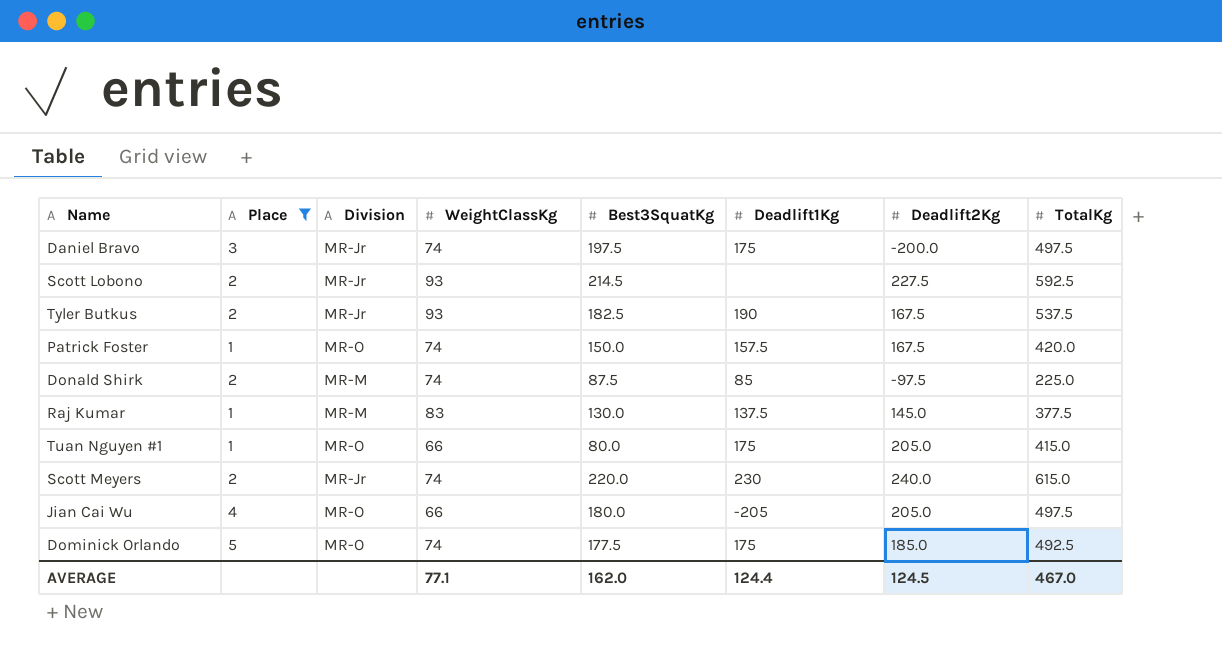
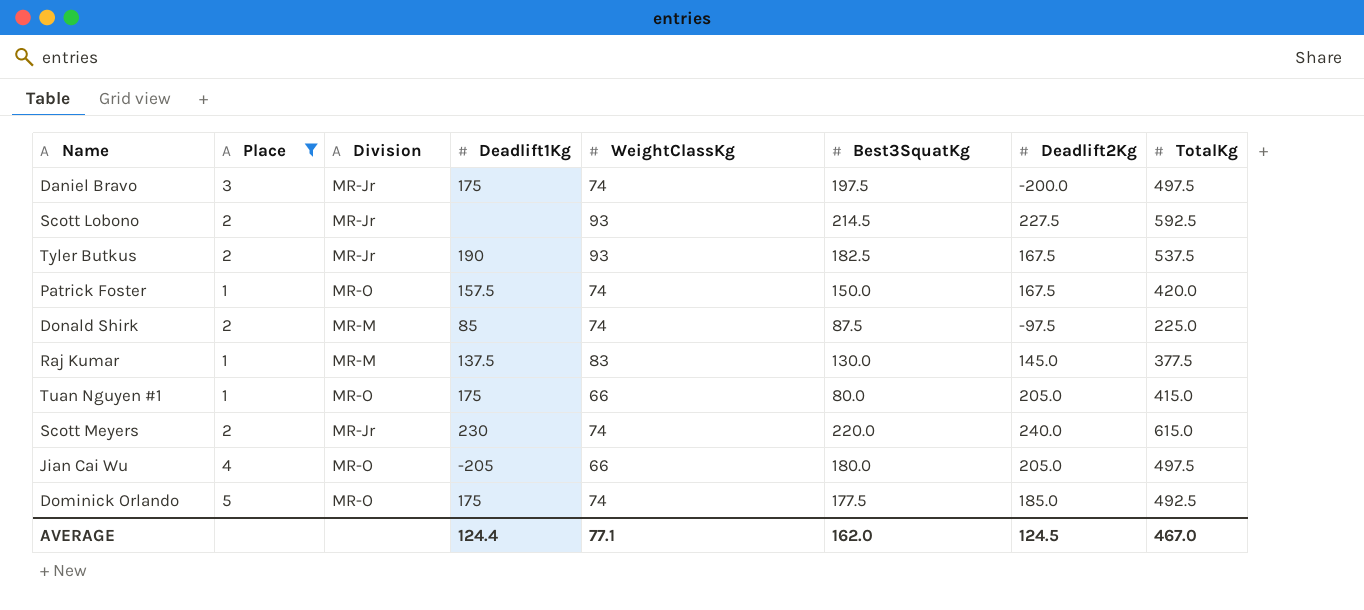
column Deadlift1Kg | position: 6 -> 4

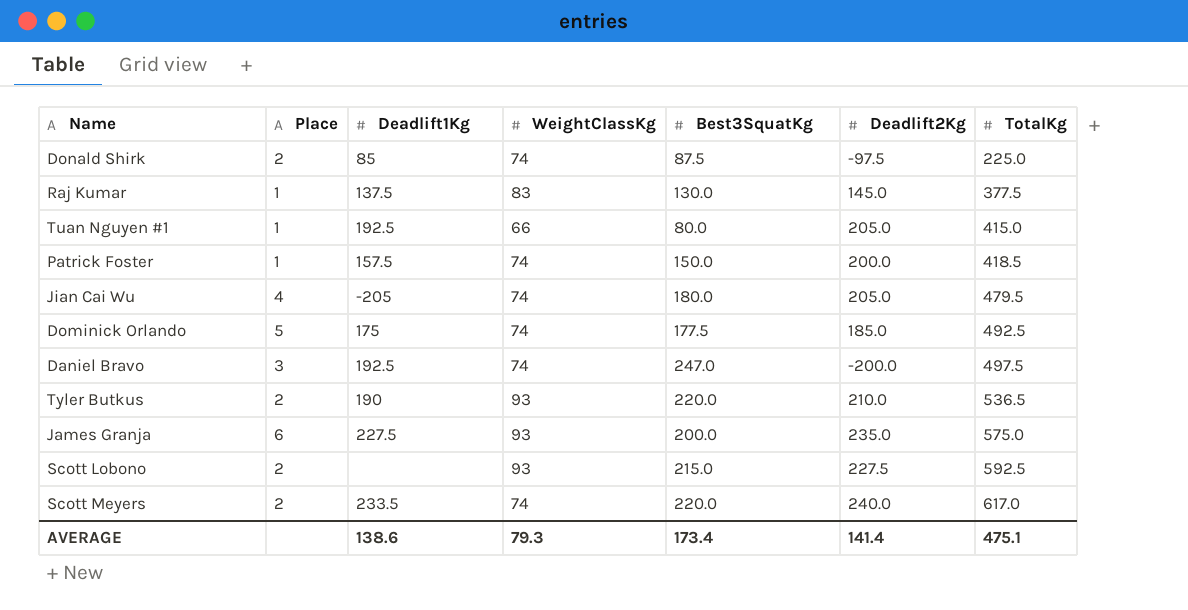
filter: Place != 6 -> none
row order: none -> TotalKg ascending
column Division | position: 3 -> none
Tuan Nguyen #1 | Deadlift1Kg: 175 -> 192.5
Patrick Foster | Deadlift2Kg: 167.5 -> 200.0
Patrick Foster | TotalKg: 420.0 -> 418.5
Jian Cai Wu | WeightClassKg: 66 -> 74
Jian Cai Wu | TotalKg: 497.5 -> 479.5
Daniel Bravo | Deadlift1Kg: 175 -> 192.5
Daniel Bravo | Best3SquatKg: 197.5 -> 247.0
Tyler Butkus | Best3SquatKg: 182.5 -> 220.0
Tyler Butkus | Deadlift2Kg: 167.5 -> 210.0
Tyler Butkus | TotalKg: 537.5 -> 536.5
Scott Lobono | Best3SquatKg: 214.5 -> 215.0
Scott Meyers | Deadlift1Kg: 230 -> 233.5
Scott Meyers | TotalKg: 615.0 -> 617.0
AVERAGE | Deadlift1Kg: 124.4 -> 138.6
AVERAGE | WeightClassKg: 77.1 -> 79.3
AVERAGE | Best3SquatKg: 162.0 -> 173.4
AVERAGE | Deadlift2Kg: 124.5 -> 141.4
AVERAGE | TotalKg: 467.0 -> 475.1

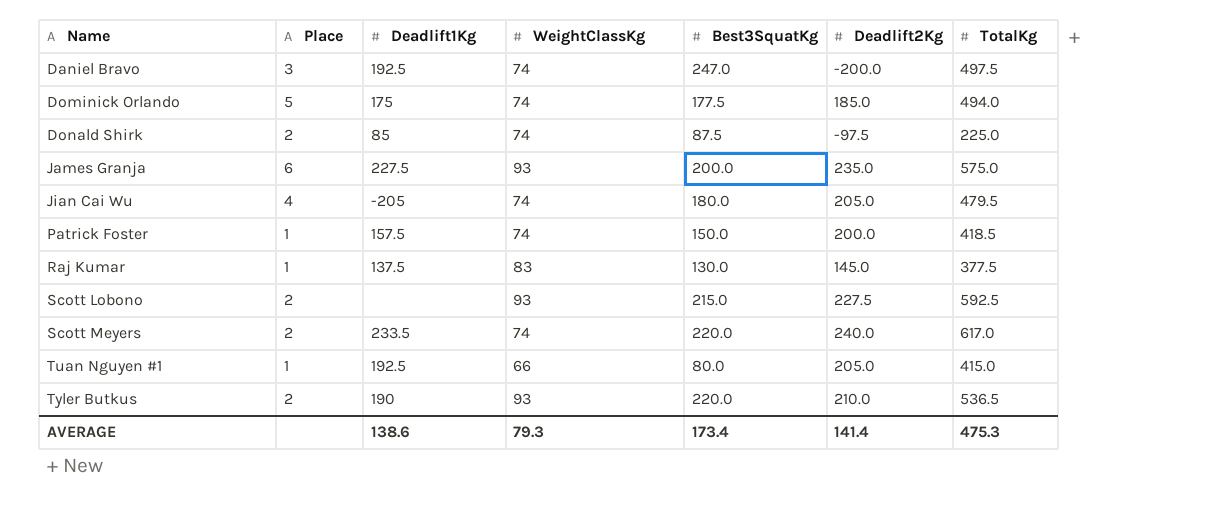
row order: TotalKg ascending -> Name ascending
Dominick Orlando | TotalKg: 492.5 -> 494.0
AVERAGE | TotalKg: 475.1 -> 475.3

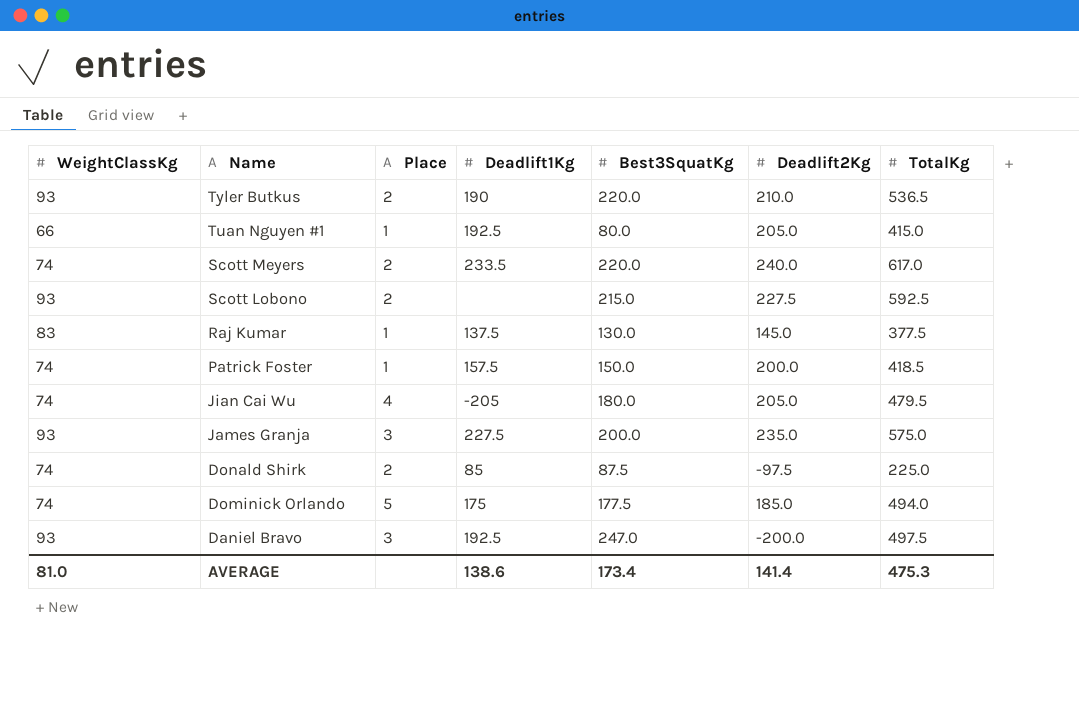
row order: Name ascending -> Name descending
column WeightClassKg | position: 4 -> 1
James Granja | Place: 6 -> 3
Daniel Bravo | WeightClassKg: 74 -> 93
AVERAGE | WeightClassKg: 79.3 -> 81.0

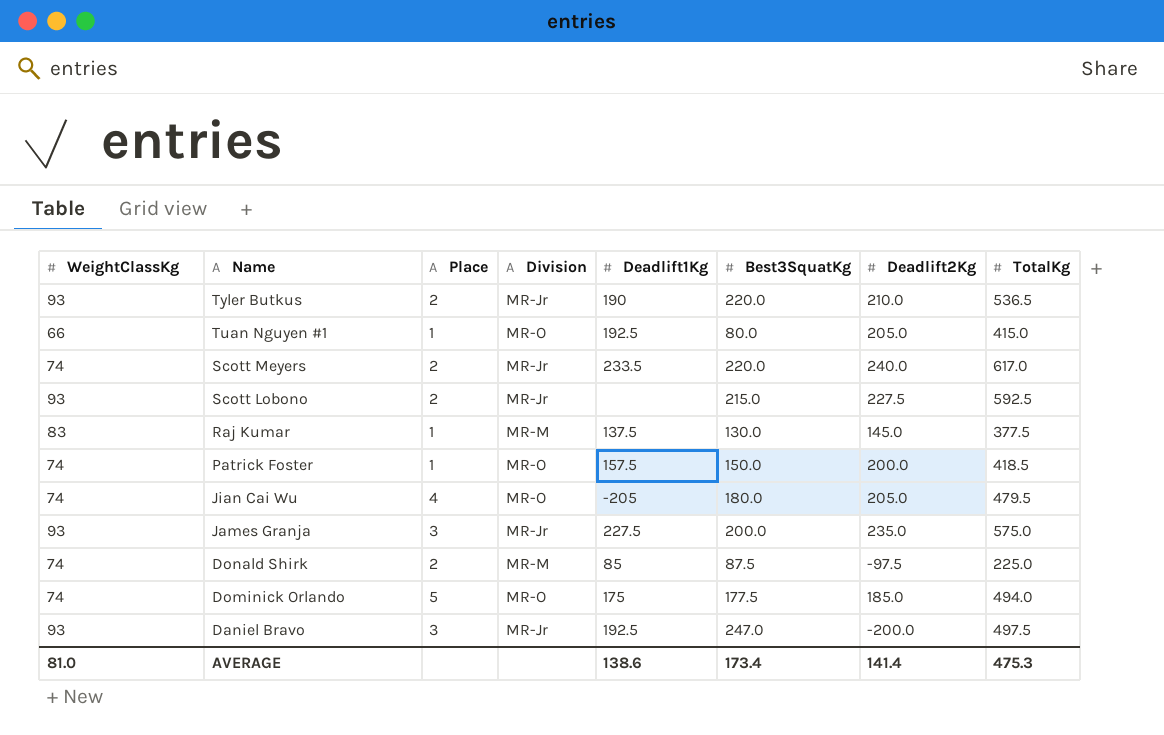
column Division | position: none -> 4

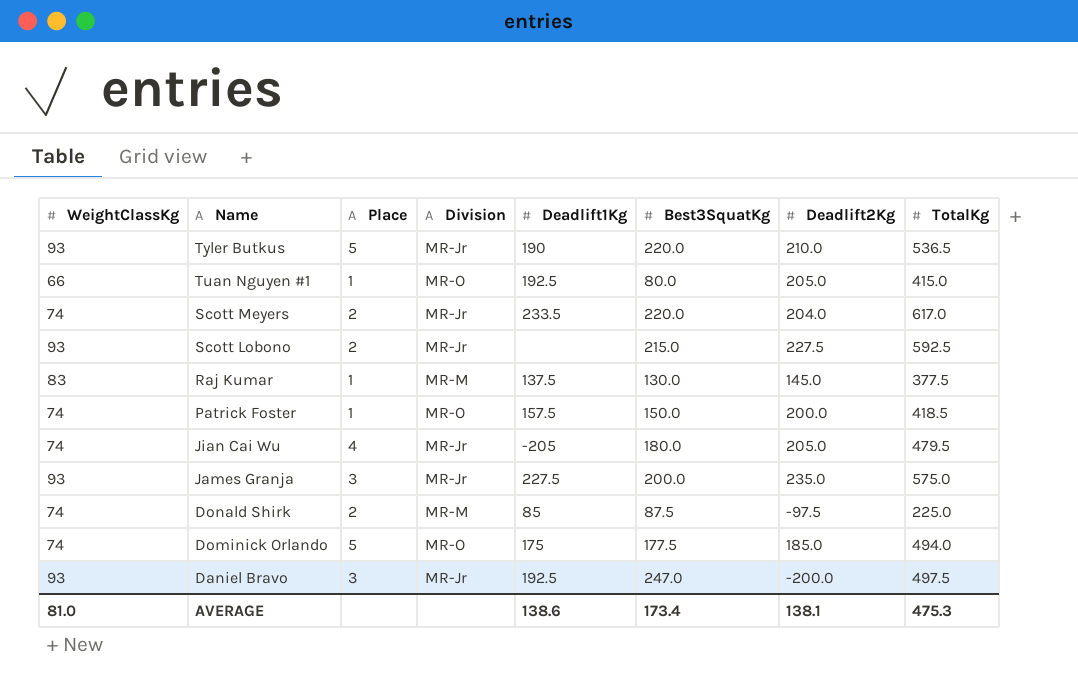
Tyler Butkus | Place: 2 -> 5
Scott Meyers | Deadlift2Kg: 240.0 -> 204.0
Jian Cai Wu | Division: MR-O -> MR-Jr
AVERAGE | Deadlift2Kg: 141.4 -> 138.1

